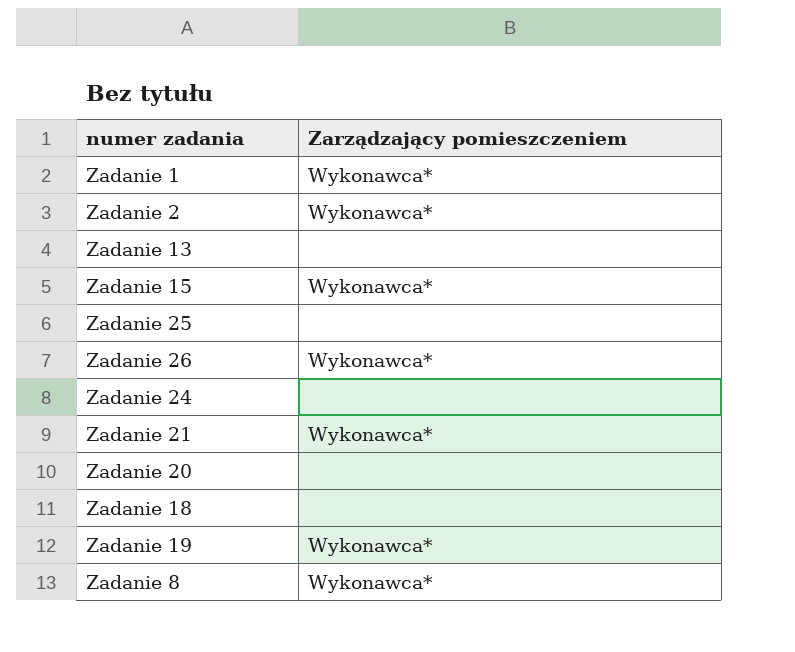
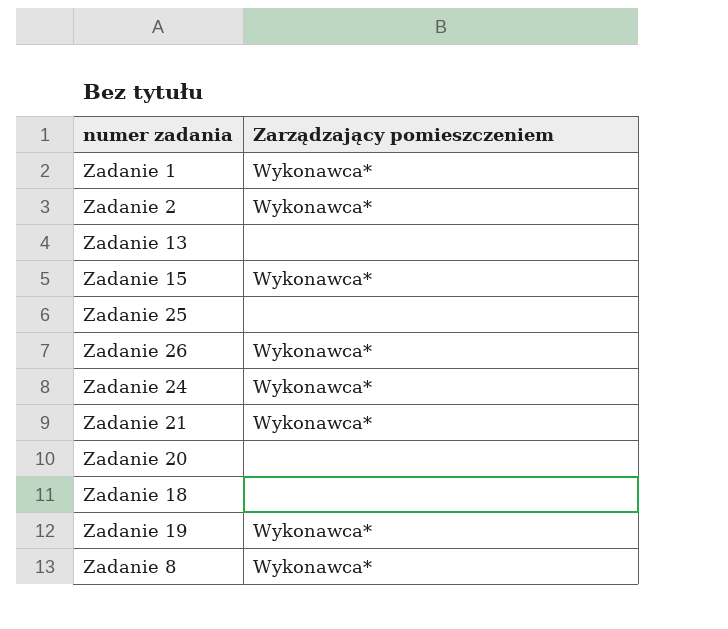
Zadanie 24 | Zarządzający pomieszczeniem: none -> Wykonawca*

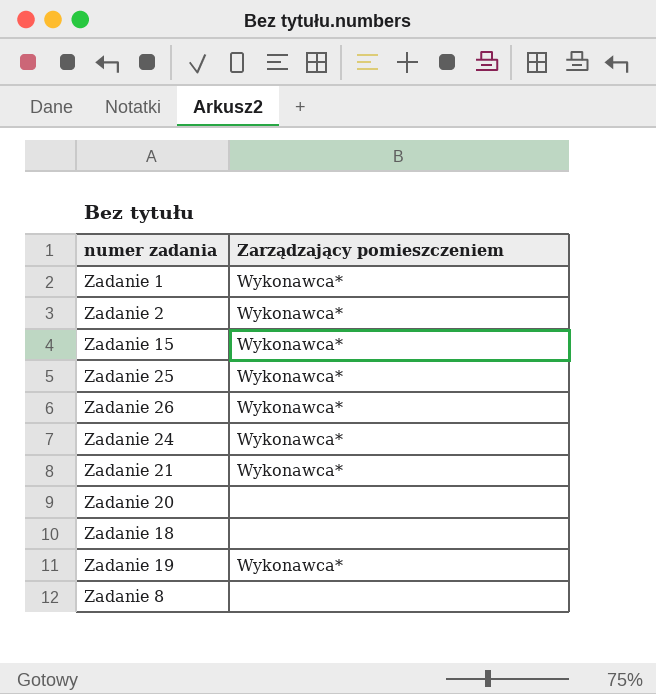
row Zadanie 13: none -> none
Zadanie 25 | Zarządzający pomieszczeniem: none -> Wykonawca*
Zadanie 8 | Zarządzający pomieszczeniem: Wykonawca* -> none

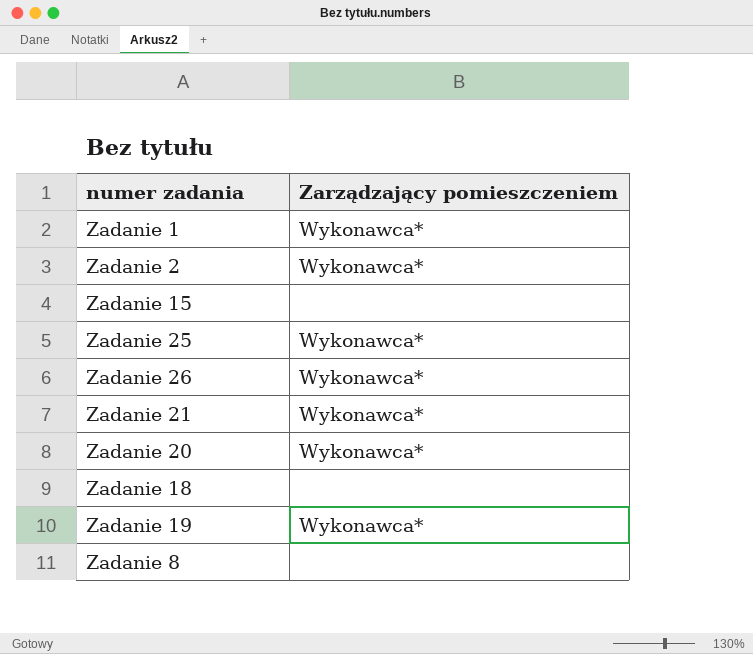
row Zadanie 24: Wykonawca* -> none
Zadanie 15 | Zarządzający pomieszczeniem: Wykonawca* -> none
Zadanie 20 | Zarządzający pomieszczeniem: none -> Wykonawca*

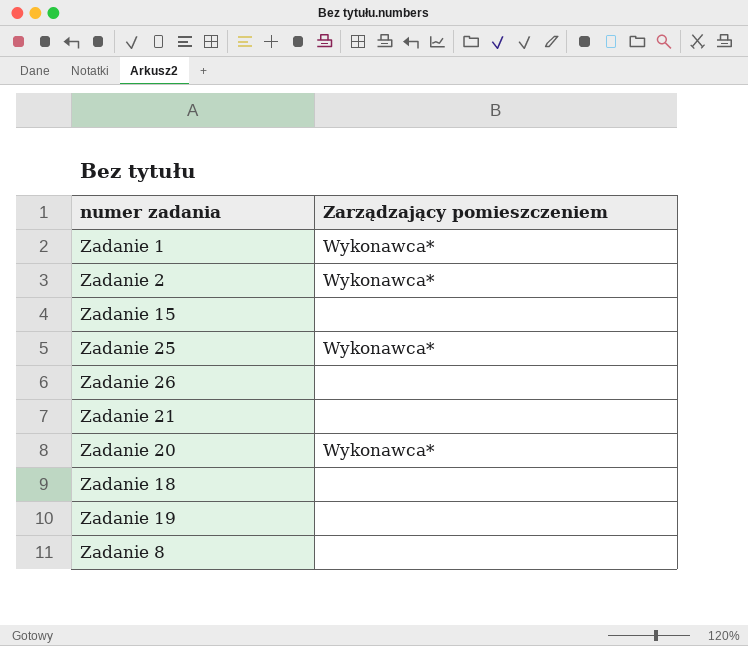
Zadanie 26 | Zarządzający pomieszczeniem: Wykonawca* -> none
Zadanie 21 | Zarządzający pomieszczeniem: Wykonawca* -> none
Zadanie 19 | Zarządzający pomieszczeniem: Wykonawca* -> none

